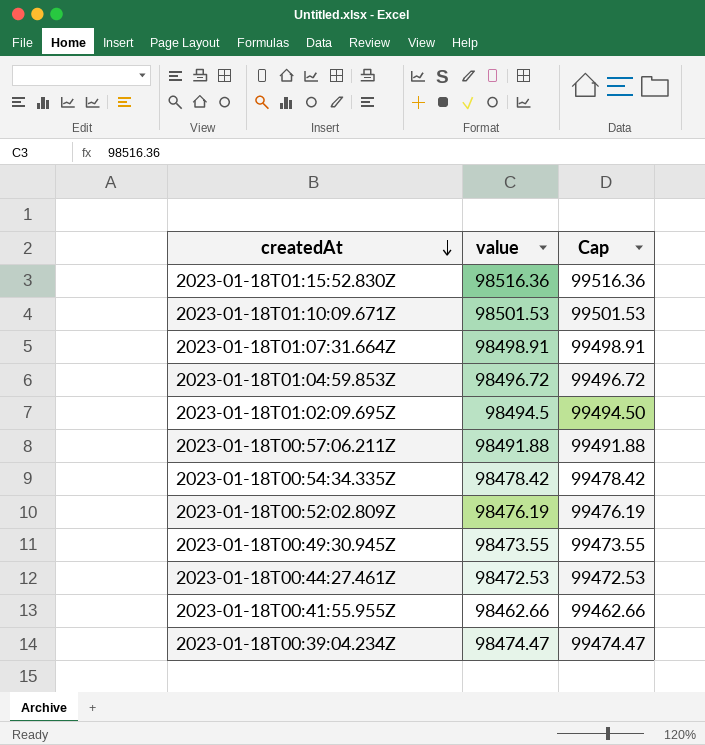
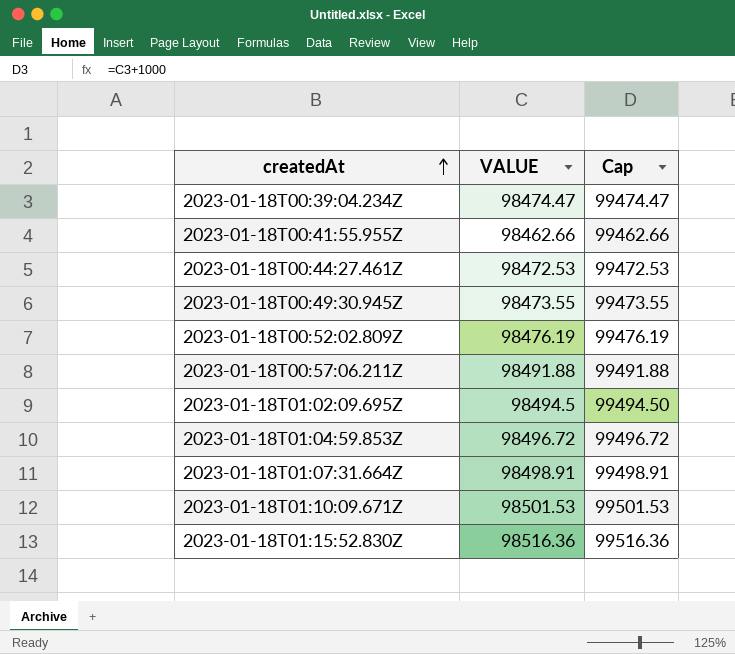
row order: createdAt descending -> createdAt ascending
column name: value -> VALUE
row 2023-01-18T00:54:34.335Z: 98478.42 | 99478.42 -> none

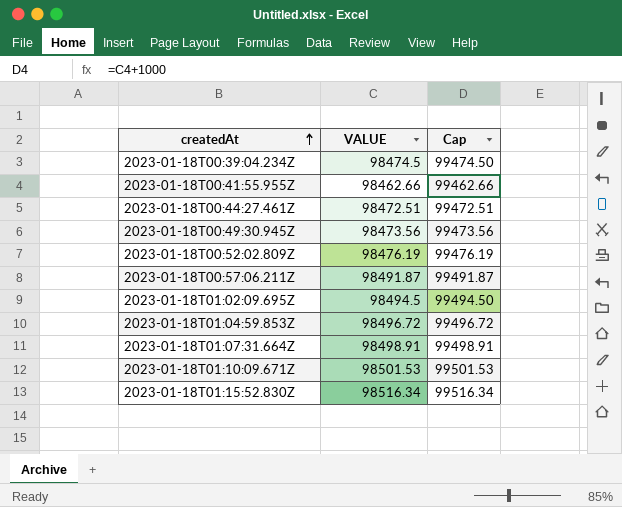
2023-01-18T00:39:04.234Z | VALUE: 98474.47 -> 98474.5
2023-01-18T00:39:04.234Z | Cap: 99474.47 -> 99474.50
2023-01-18T00:44:27.461Z | VALUE: 98472.53 -> 98472.51
2023-01-18T00:44:27.461Z | Cap: 99472.53 -> 99472.51
2023-01-18T00:49:30.945Z | VALUE: 98473.55 -> 98473.56
2023-01-18T00:49:30.945Z | Cap: 99473.55 -> 99473.56
2023-01-18T00:57:06.211Z | VALUE: 98491.88 -> 98491.87
2023-01-18T00:57:06.211Z | Cap: 99491.88 -> 99491.87
2023-01-18T01:15:52.830Z | VALUE: 98516.36 -> 98516.34
2023-01-18T01:15:52.830Z | Cap: 99516.36 -> 99516.34

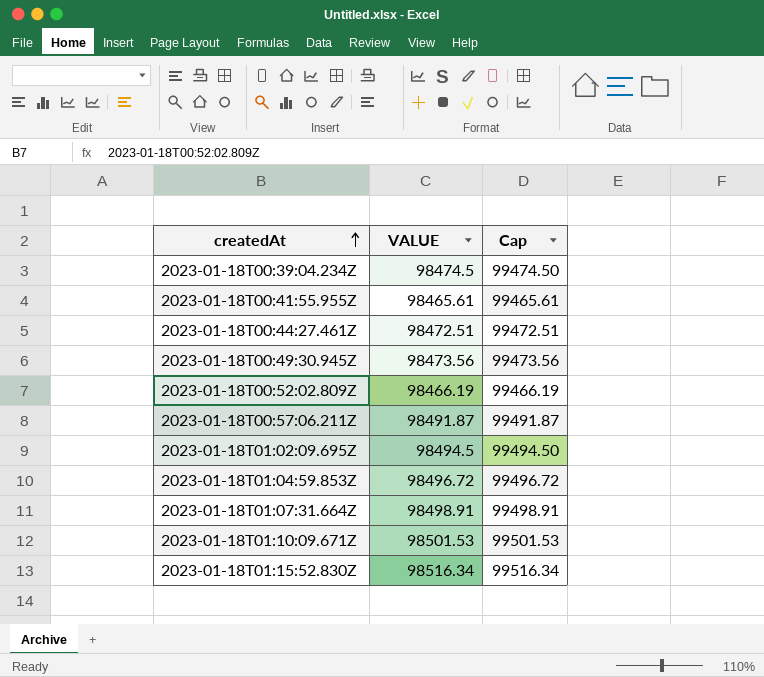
2023-01-18T00:41:55.955Z | VALUE: 98462.66 -> 98465.61
2023-01-18T00:41:55.955Z | Cap: 99462.66 -> 99465.61
2023-01-18T00:52:02.809Z | VALUE: 98476.19 -> 98466.19
2023-01-18T00:52:02.809Z | Cap: 99476.19 -> 99466.19

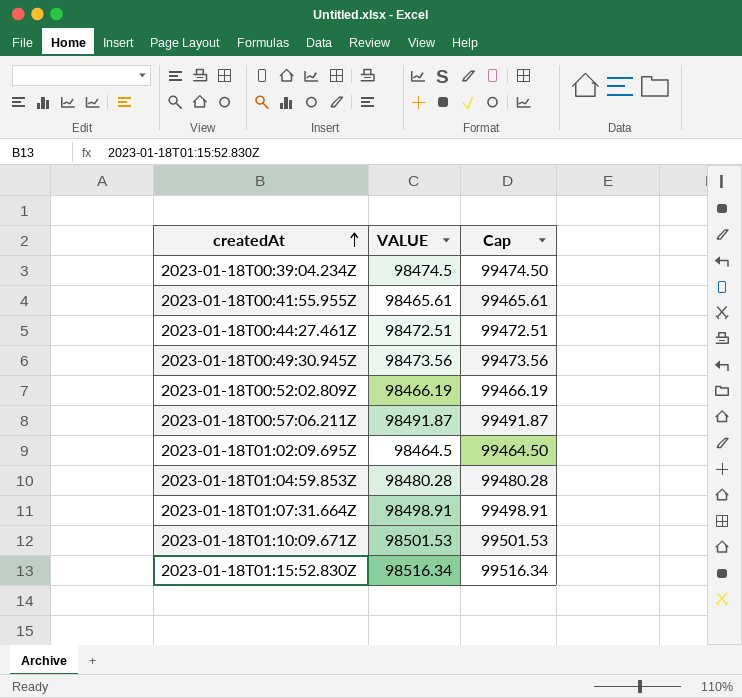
2023-01-18T01:02:09.695Z | VALUE: 98494.5 -> 98464.5
2023-01-18T01:02:09.695Z | Cap: 99494.50 -> 99464.50
2023-01-18T01:04:59.853Z | VALUE: 98496.72 -> 98480.28
2023-01-18T01:04:59.853Z | Cap: 99496.72 -> 99480.28

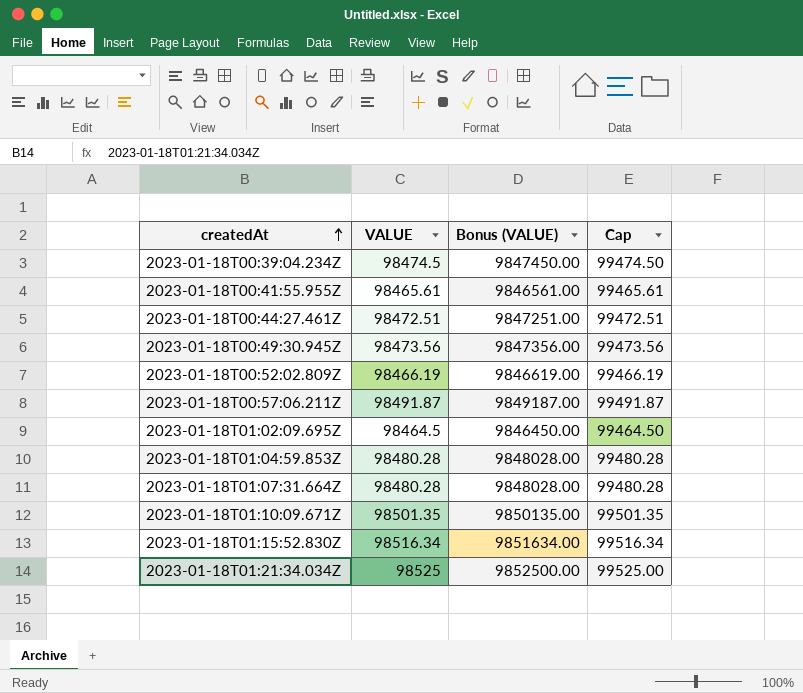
column Bonus (VALUE) | formula: none -> [VALUE] * 100
2023-01-18T01:07:31.664Z | VALUE: 98498.91 -> 98480.28
2023-01-18T01:07:31.664Z | Cap: 99498.91 -> 99480.28
2023-01-18T01:10:09.671Z | VALUE: 98501.53 -> 98501.35
2023-01-18T01:10:09.671Z | Cap: 99501.53 -> 99501.35
row 2023-01-18T01:21:34.034Z: none -> 98525 | 9852500.00 | 99525.00

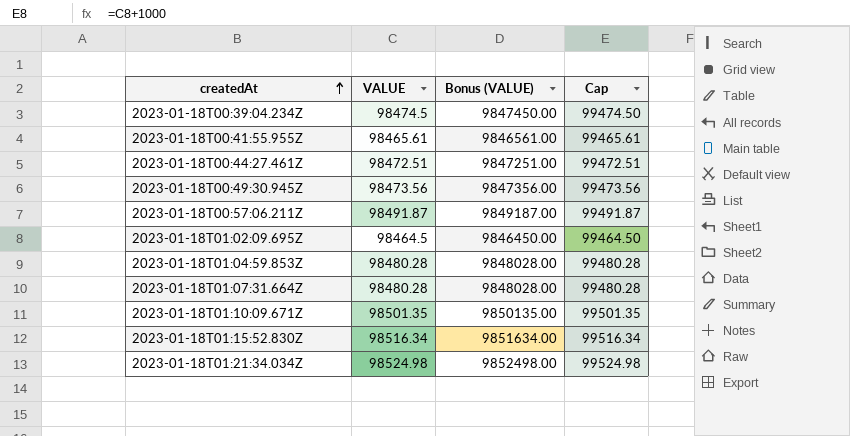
row 2023-01-18T00:52:02.809Z: 98466.19 | 9846619.00 | 99466.19 -> none
2023-01-18T01:21:34.034Z | VALUE: 98525 -> 98524.98
2023-01-18T01:21:34.034Z | Bonus (VALUE): 9852500.00 -> 9852498.00
2023-01-18T01:21:34.034Z | Cap: 99525.00 -> 99524.98

